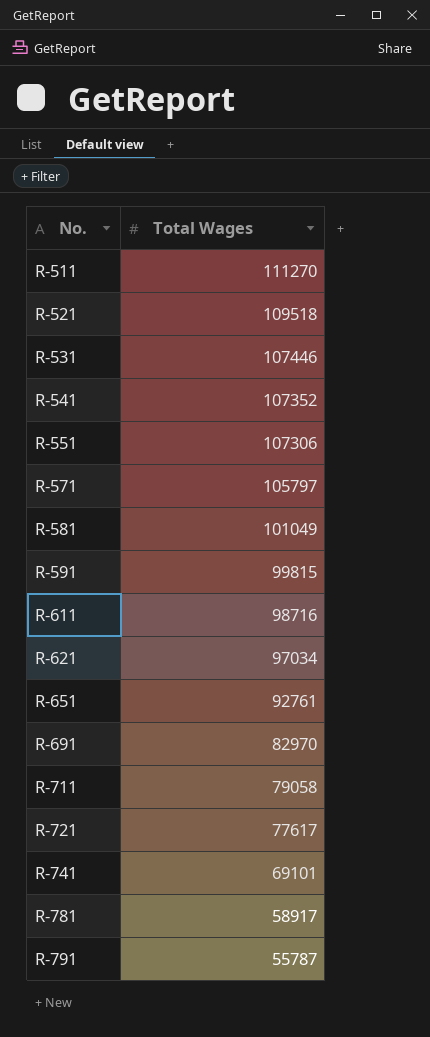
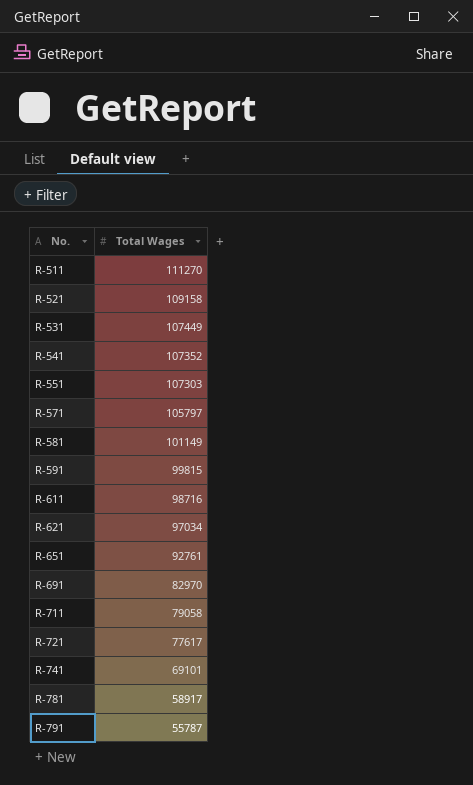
R-521 | Total Wages: 109518 -> 109158
R-531 | Total Wages: 107446 -> 107449
R-551 | Total Wages: 107306 -> 107303
R-581 | Total Wages: 101049 -> 101149

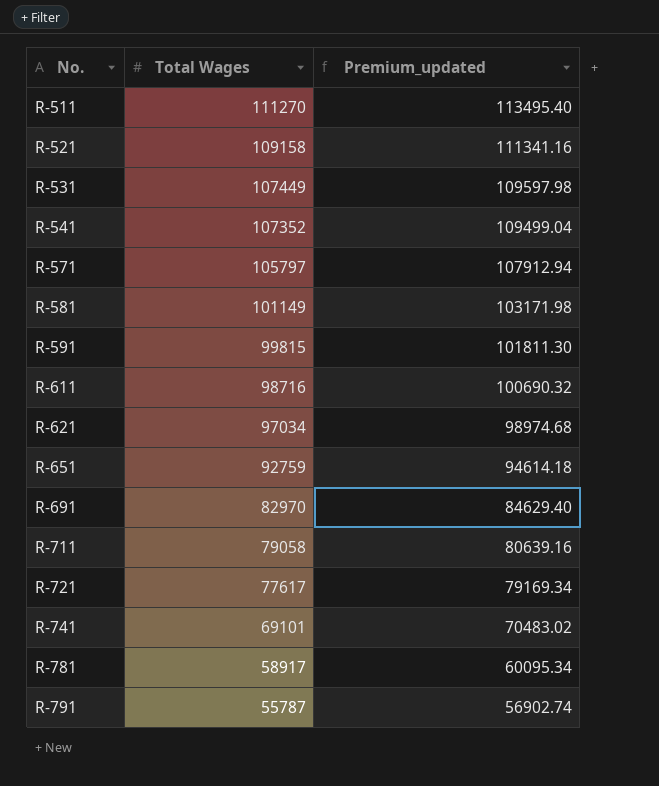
column Premium_updated | formula: none -> [Total Wages] * 1.02
row R-551: 107303 -> none
R-651 | Total Wages: 92761 -> 92759

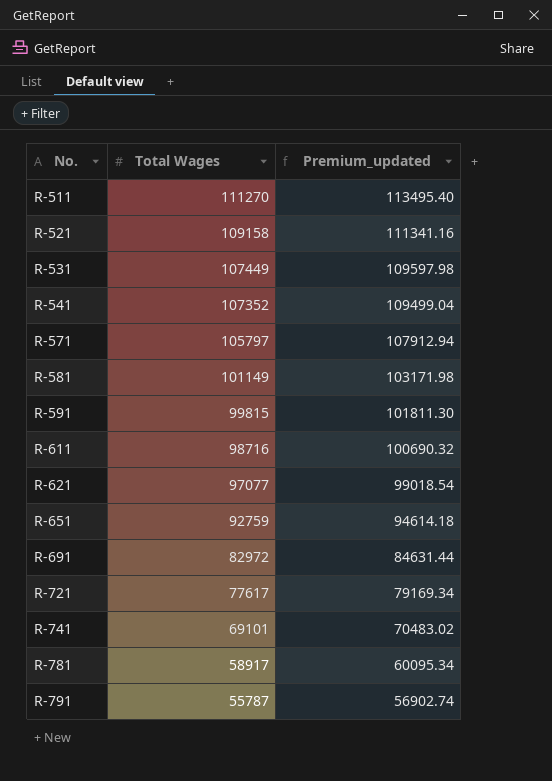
row R-711: 79058 | 80639.16 -> none
R-621 | Total Wages: 97034 -> 97077
R-621 | Premium_updated: 98974.68 -> 99018.54
R-691 | Total Wages: 82970 -> 82972
R-691 | Premium_updated: 84629.40 -> 84631.44

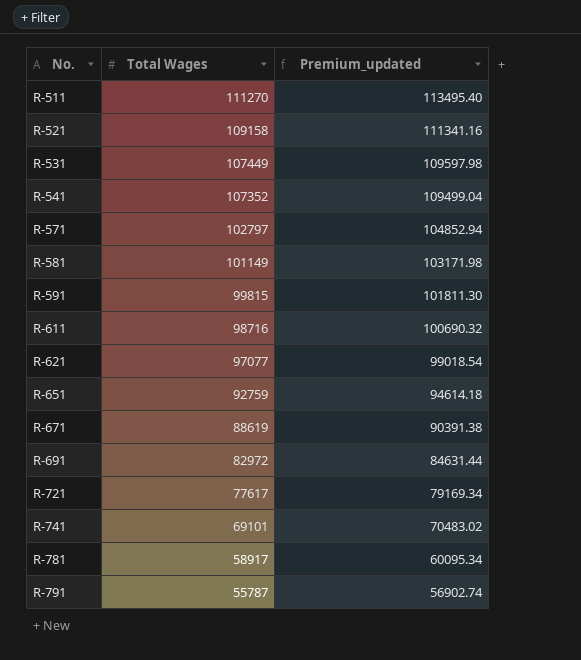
R-571 | Total Wages: 105797 -> 102797
R-571 | Premium_updated: 107912.94 -> 104852.94
row R-671: none -> 88619 | 90391.38

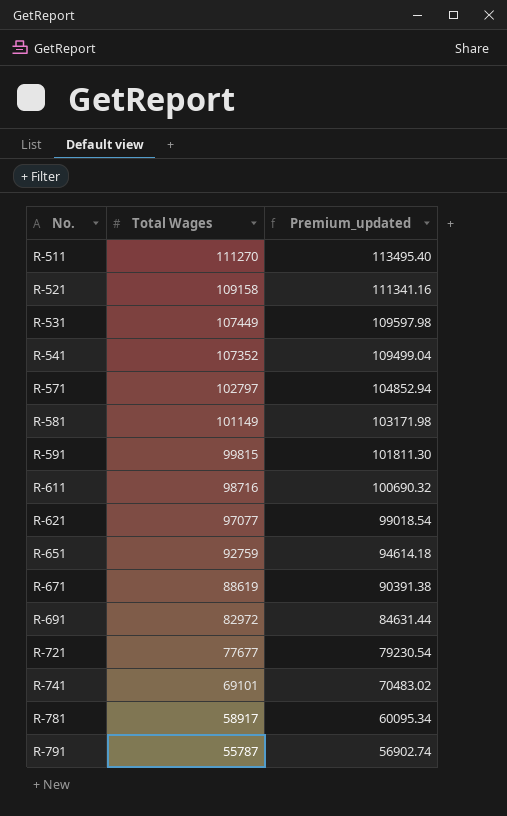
R-721 | Total Wages: 77617 -> 77677
R-721 | Premium_updated: 79169.34 -> 79230.54

